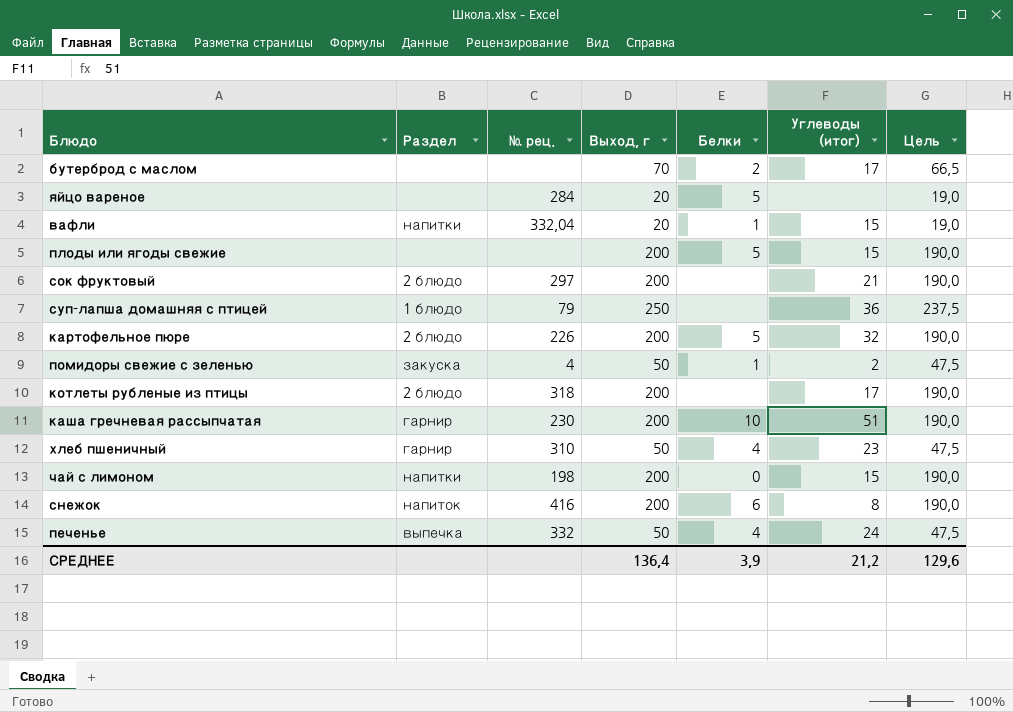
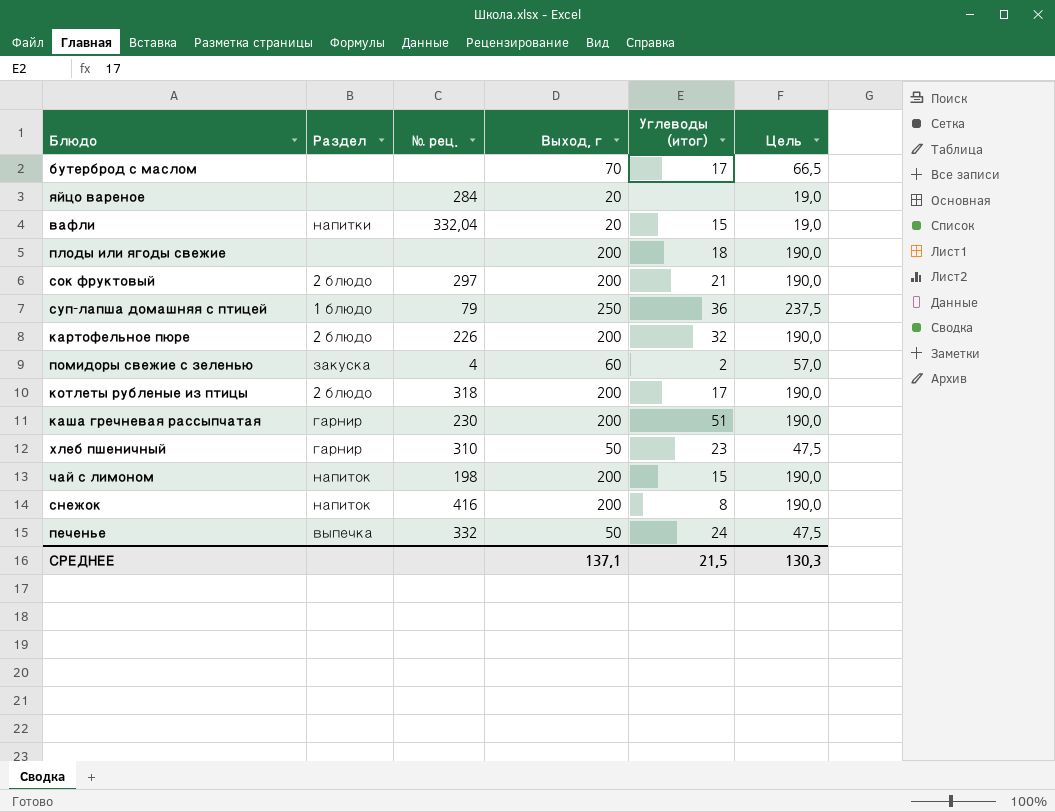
column Белки | position: 5 -> none
плоды или ягоды свежие | Углеводы (итог): 15 -> 18
помидоры свежие с зеленью | Выход, г: 50 -> 60
помидоры свежие с зеленью | Цель: 47,5 -> 57,0
чай с лимоном | Раздел: напитки -> напиток
СРЕДНЕЕ | Выход, г: 136,4 -> 137,1
СРЕДНЕЕ | Углеводы (итог): 21,2 -> 21,5
СРЕДНЕЕ | Цель: 129,6 -> 130,3

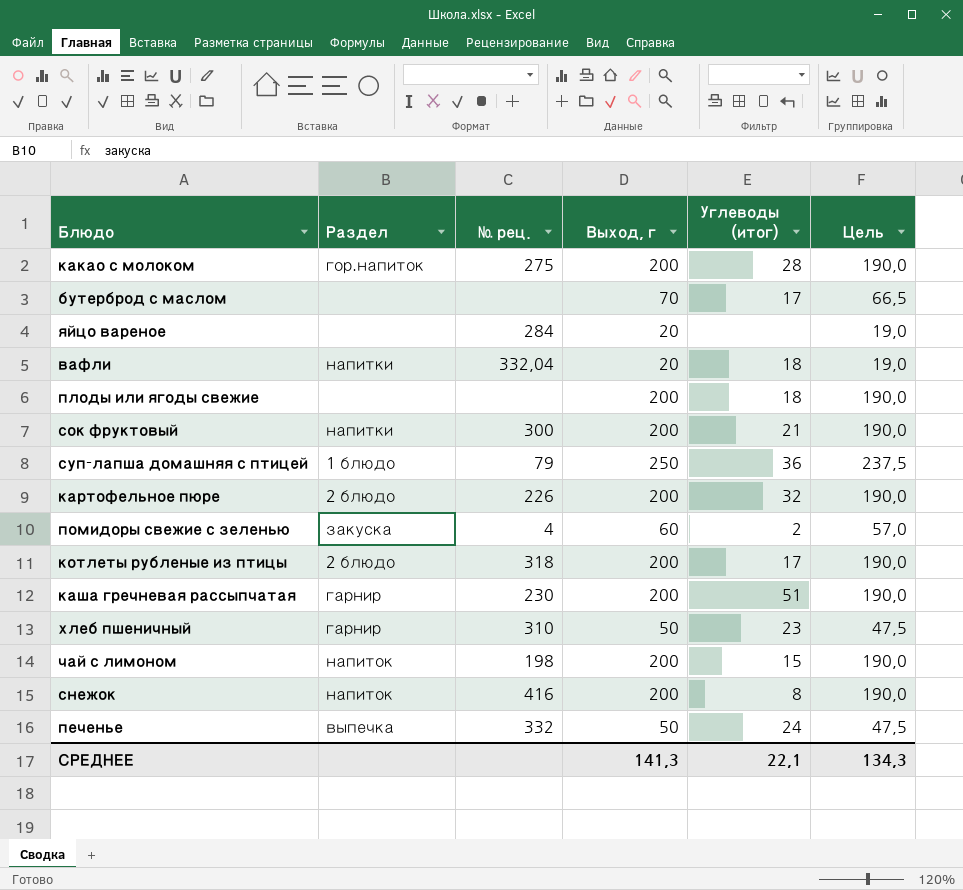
row какао с молоком: none -> гор.напиток | 275 | 200 | 28 | 190,0
вафли | Углеводы (итог): 15 -> 18
сок фруктовый | Раздел: 2 блюдо -> напитки
сок фруктовый | № рец.: 297 -> 300
СРЕДНЕЕ | Выход, г: 137,1 -> 141,3
СРЕДНЕЕ | Углеводы (итог): 21,5 -> 22,1
СРЕДНЕЕ | Цель: 130,3 -> 134,3

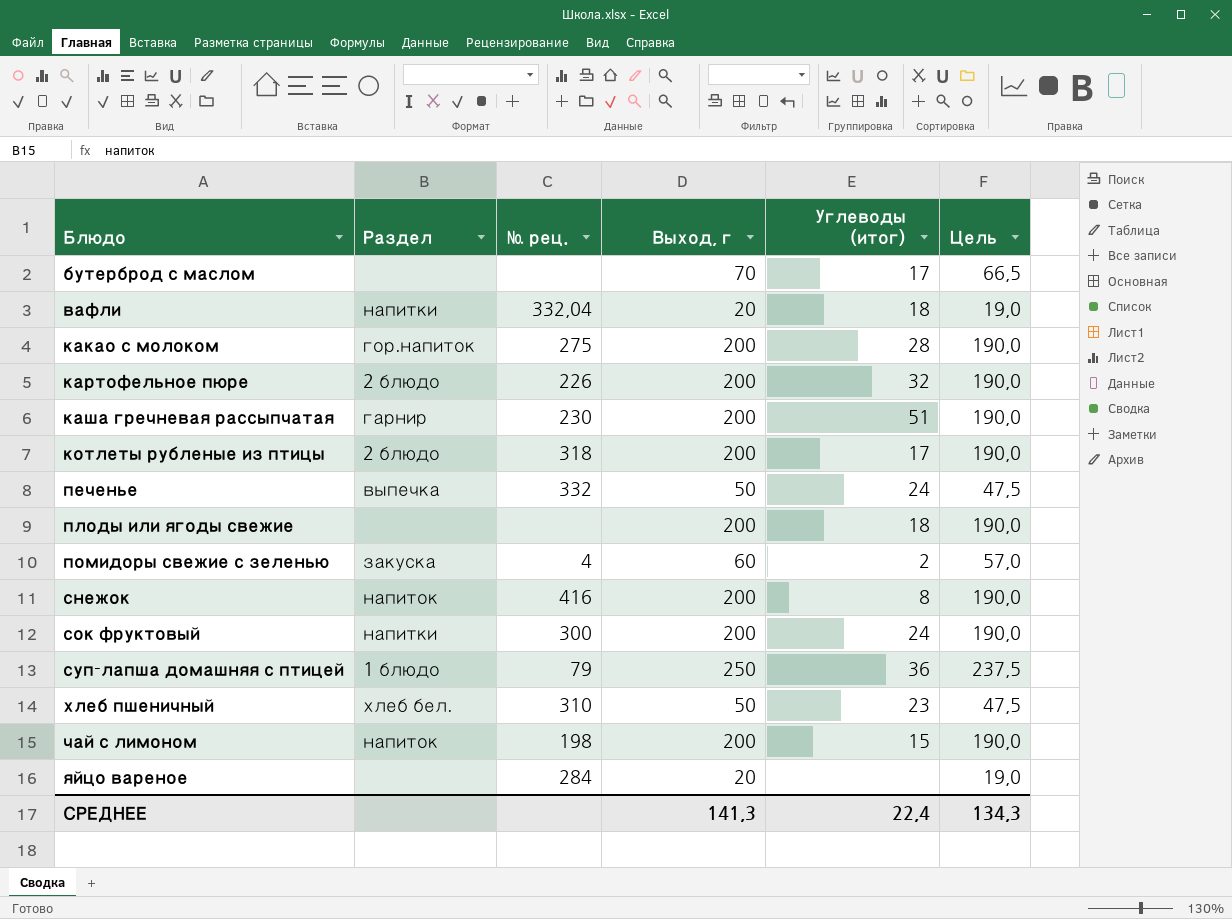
row order: none -> Блюдо ascending
сок фруктовый | Углеводы (итог): 21 -> 24
хлеб пшеничный | Раздел: гарнир -> хлеб бел.
СРЕДНЕЕ | Углеводы (итог): 22,1 -> 22,4

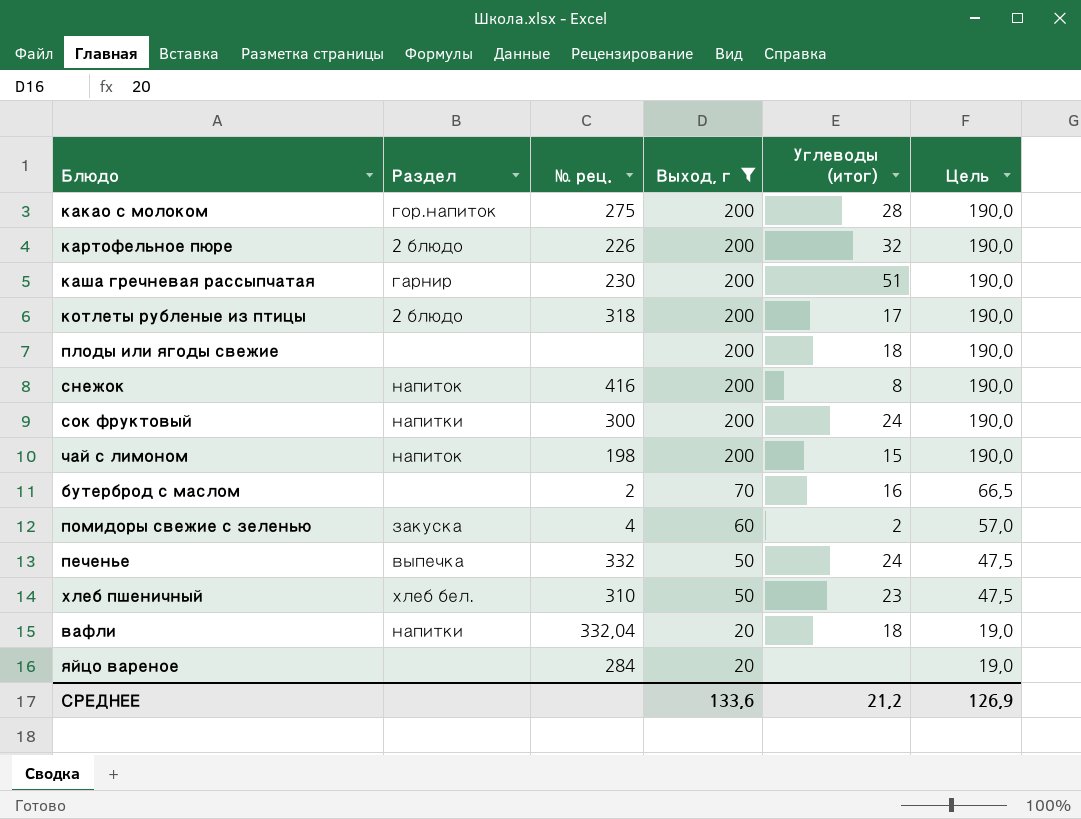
filter: none -> Выход, г != 250
row order: Блюдо ascending -> Выход, г descending
бутерброд с маслом | № рец.: none -> 2
бутерброд с маслом | Углеводы (итог): 17 -> 16
СРЕДНЕЕ | Выход, г: 141,3 -> 133,6
СРЕДНЕЕ | Углеводы (итог): 22,4 -> 21,2
СРЕДНЕЕ | Цель: 134,3 -> 126,9

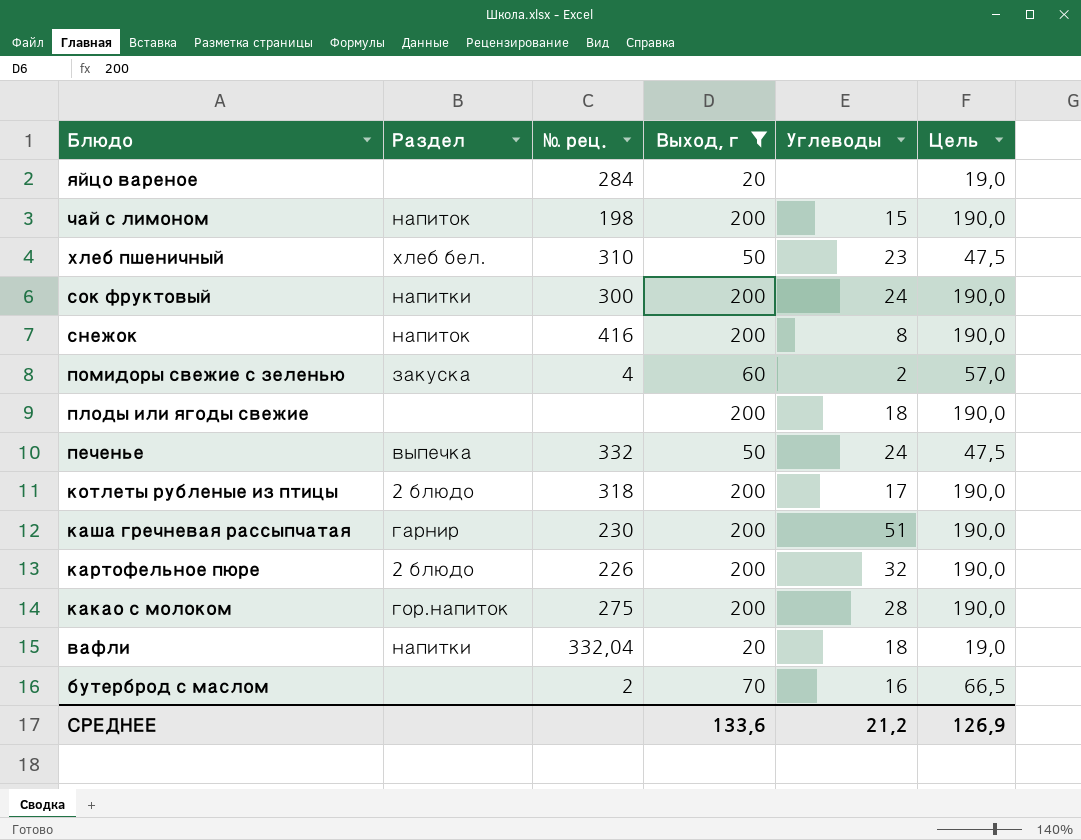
row order: Выход, г descending -> Блюдо descending
column name: Углеводы (итог) -> Углеводы

